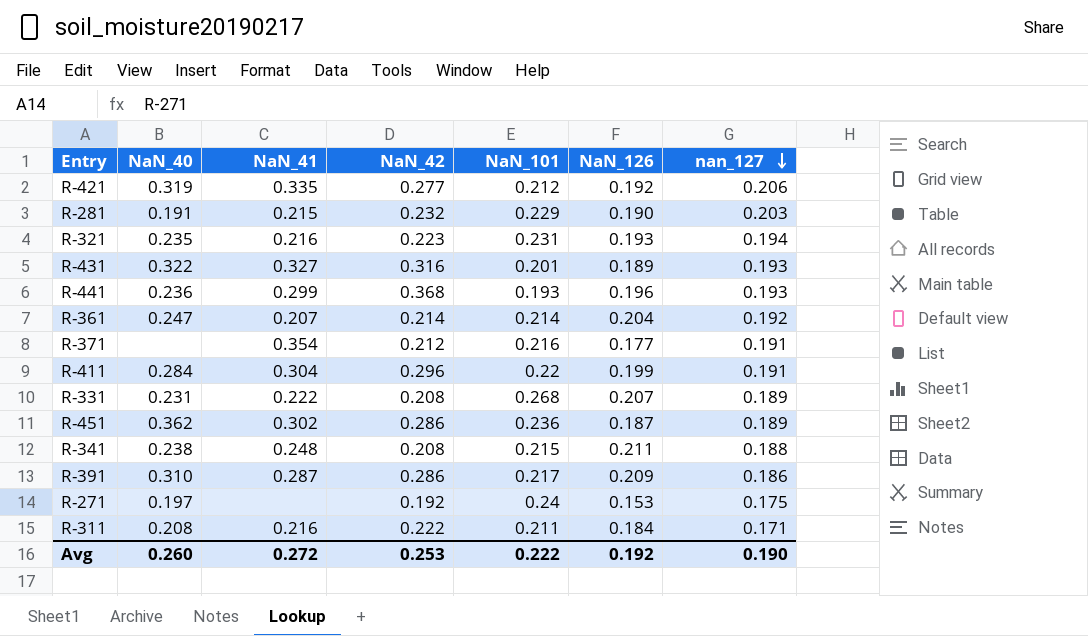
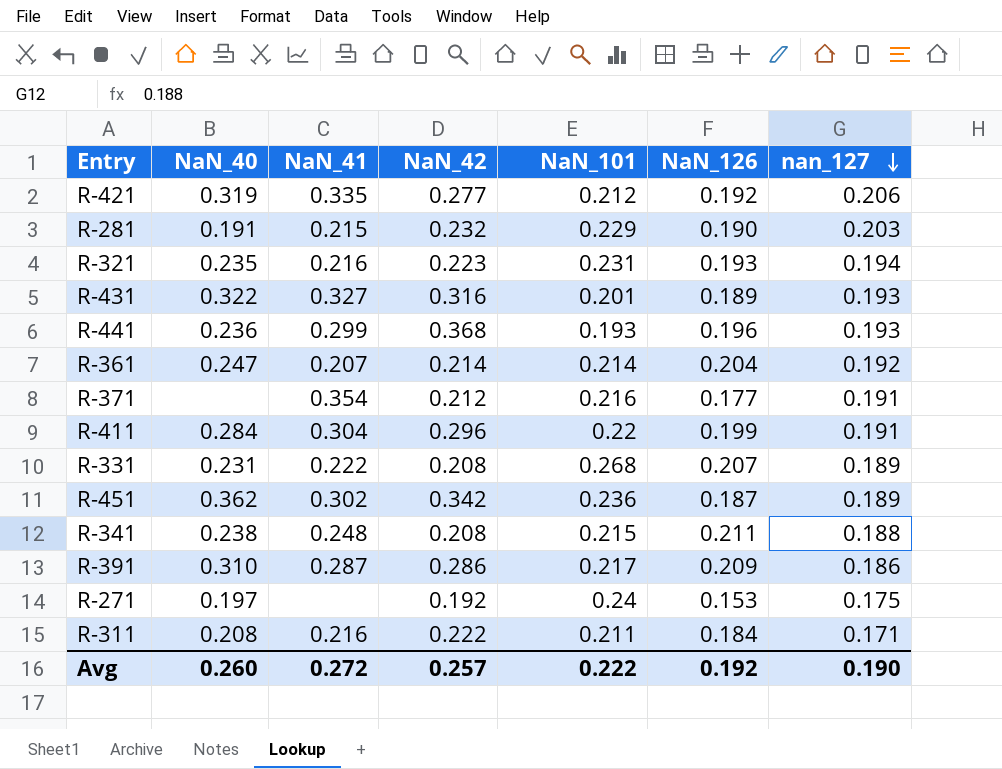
R-451 | NaN_42: 0.286 -> 0.342
Avg | NaN_42: 0.253 -> 0.257

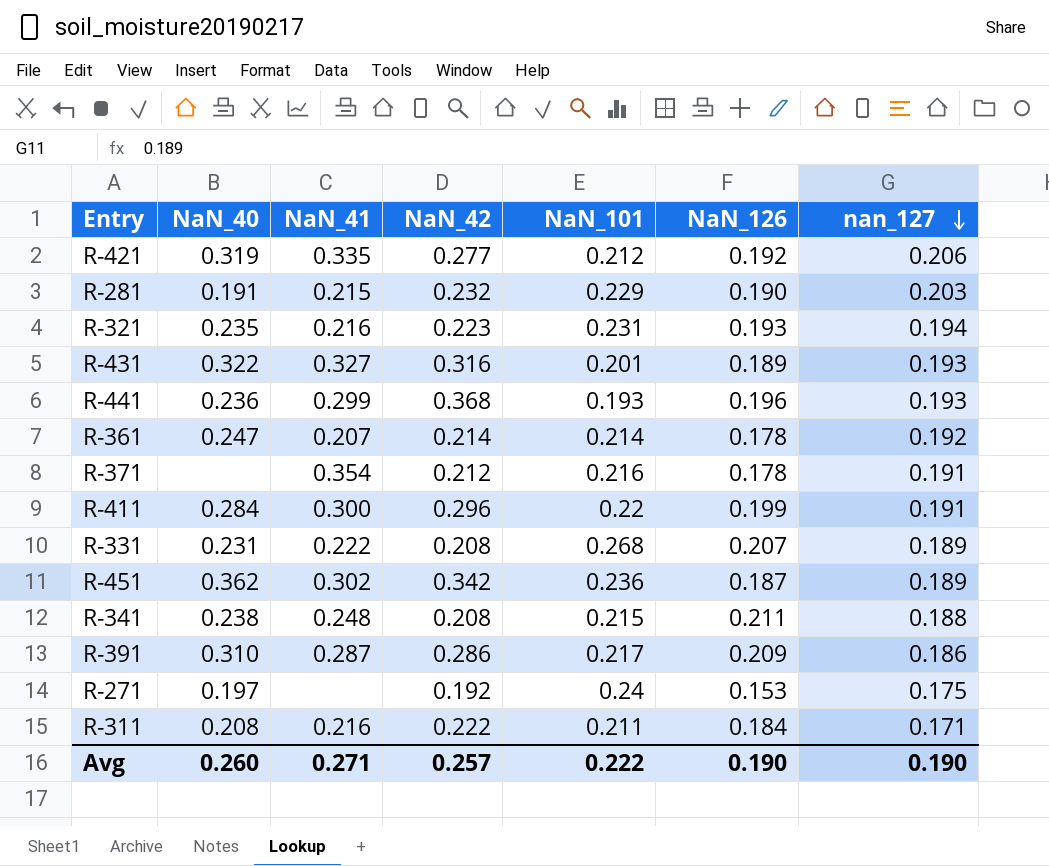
R-361 | NaN_126: 0.204 -> 0.178
R-371 | NaN_126: 0.177 -> 0.178
R-411 | NaN_41: 0.304 -> 0.300
Avg | NaN_41: 0.272 -> 0.271
Avg | NaN_126: 0.192 -> 0.190

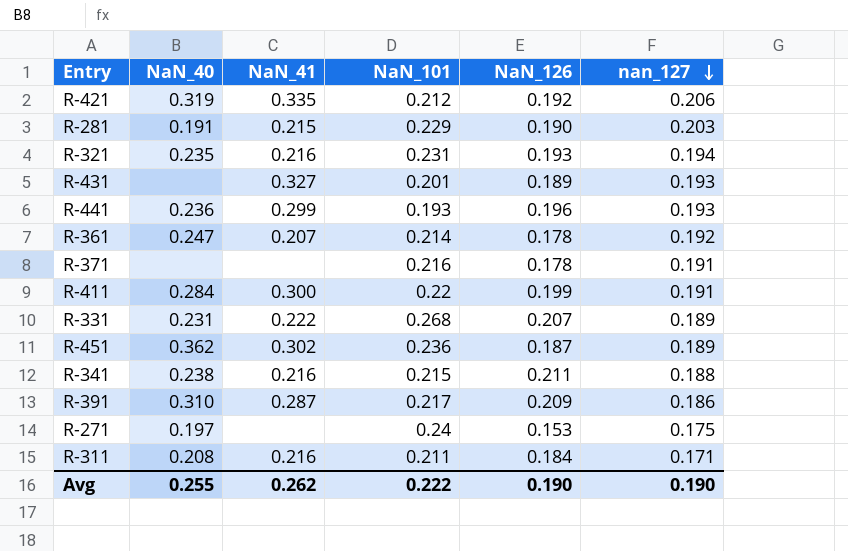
column NaN_42 | position: 4 -> none
R-431 | NaN_40: 0.322 -> none
R-371 | NaN_41: 0.354 -> none
R-341 | NaN_41: 0.248 -> 0.216
Avg | NaN_40: 0.260 -> 0.255
Avg | NaN_41: 0.271 -> 0.262

